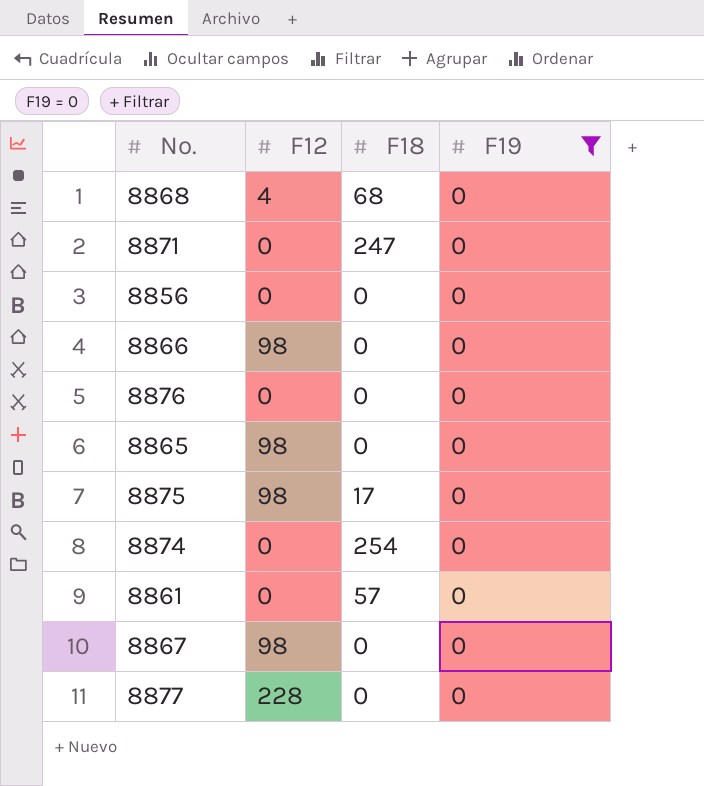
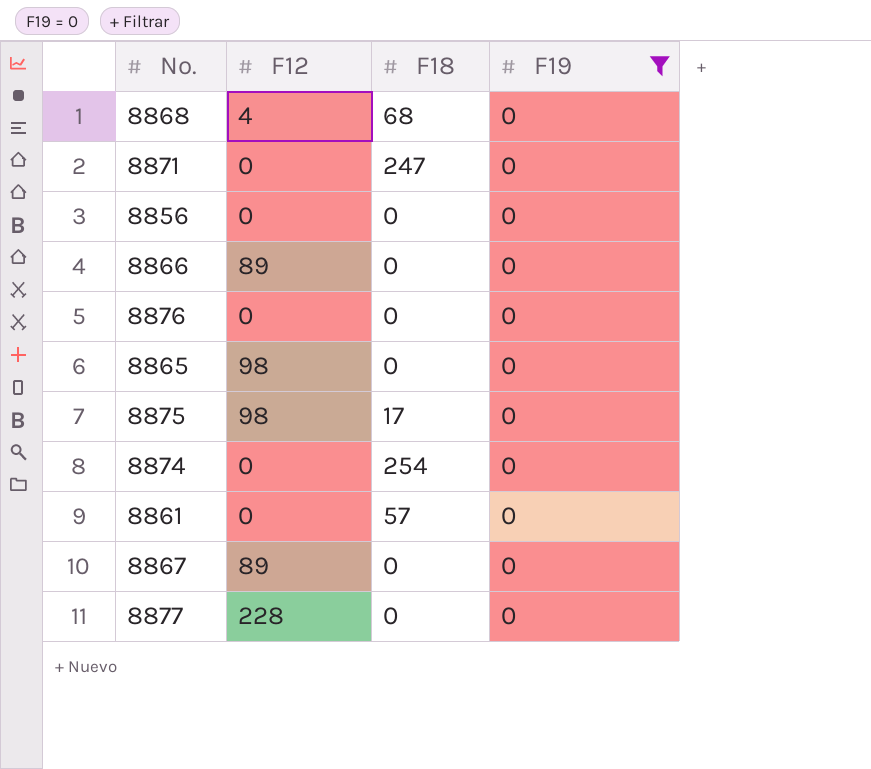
8866 | F12: 98 -> 89
8867 | F12: 98 -> 89

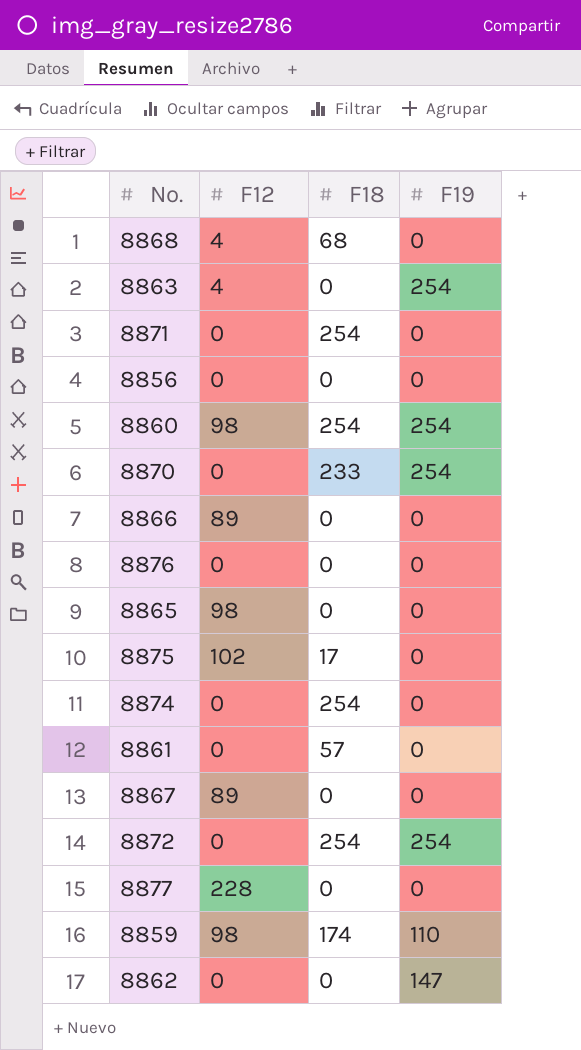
filter: F19 = 0 -> none
8871 | F18: 247 -> 254
8875 | F12: 98 -> 102

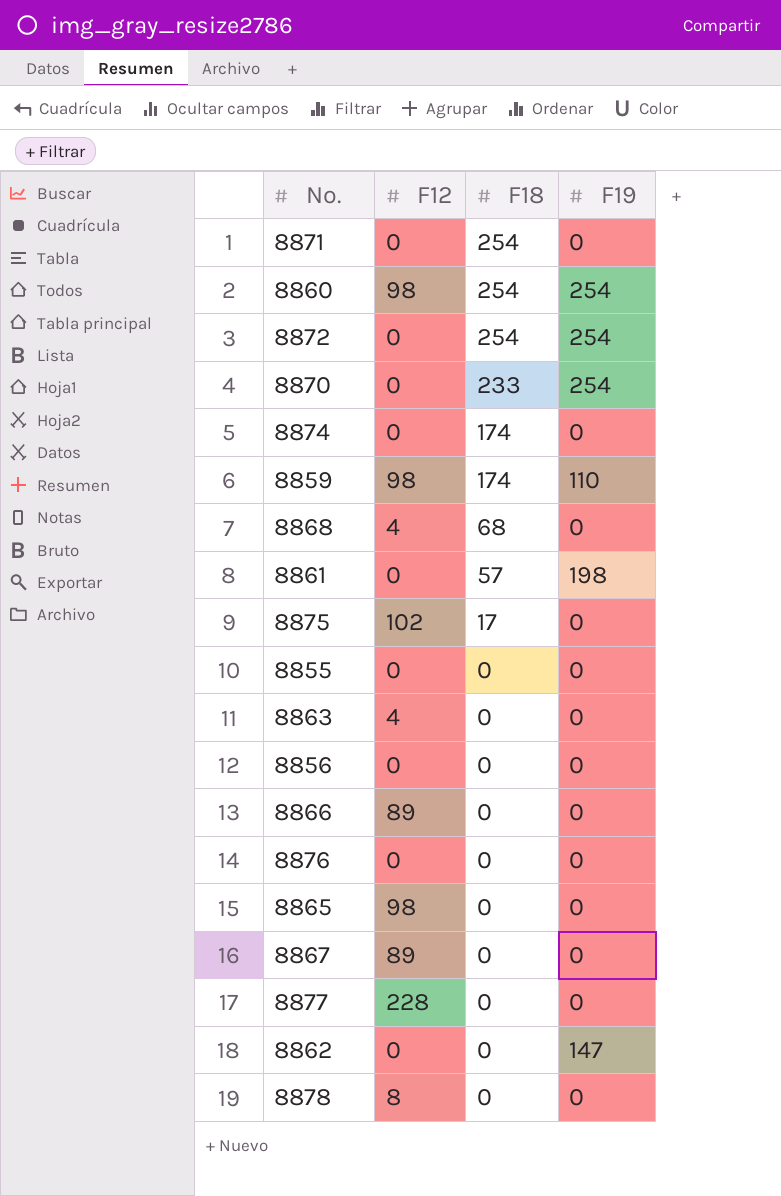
row order: none -> F18 descending
8874 | F18: 254 -> 174
8861 | F19: 0 -> 198
row 8855: none -> 0 | 0 | 0
8863 | F19: 254 -> 0
row 8878: none -> 8 | 0 | 0

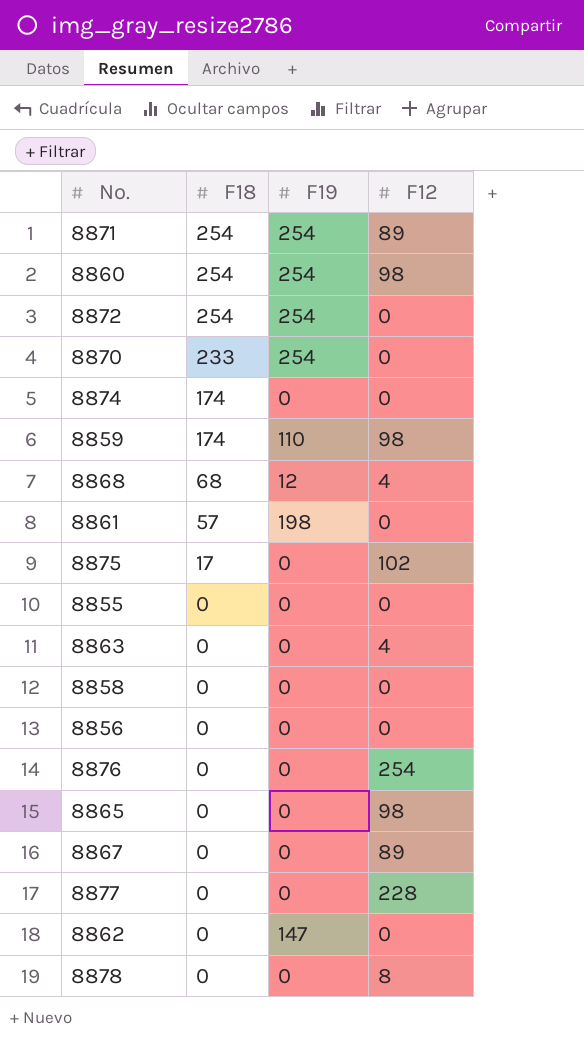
column F12 | position: 2 -> 4
row 8866: 89 | 0 | 0 -> none
8871 | F19: 0 -> 254
8871 | F12: 0 -> 89
8868 | F19: 0 -> 12
row 8858: none -> 0 | 0 | 0
8876 | F12: 0 -> 254

